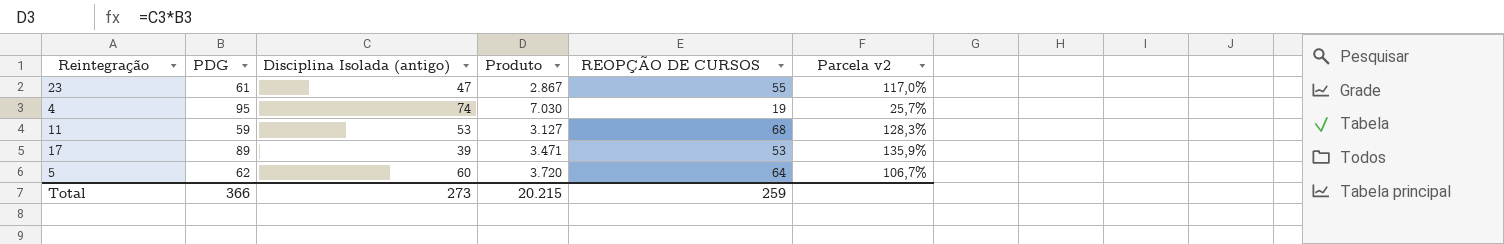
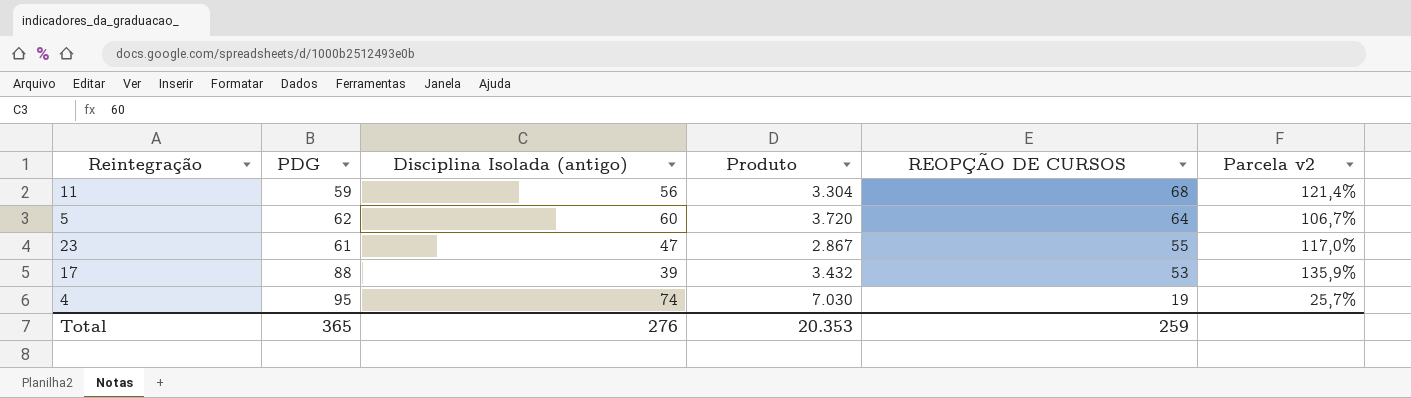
row order: none -> REOPÇÃO DE CURSOS descending
11 | Disciplina Isolada (antigo): 53 -> 56
11 | Produto: 3.127 -> 3.304
11 | Parcela v2: 128,3% -> 121,4%
17 | PDG: 89 -> 88
17 | Produto: 3.471 -> 3.432
Total | PDG: 366 -> 365
Total | Disciplina Isolada (antigo): 273 -> 276
Total | Produto: 20.215 -> 20.353

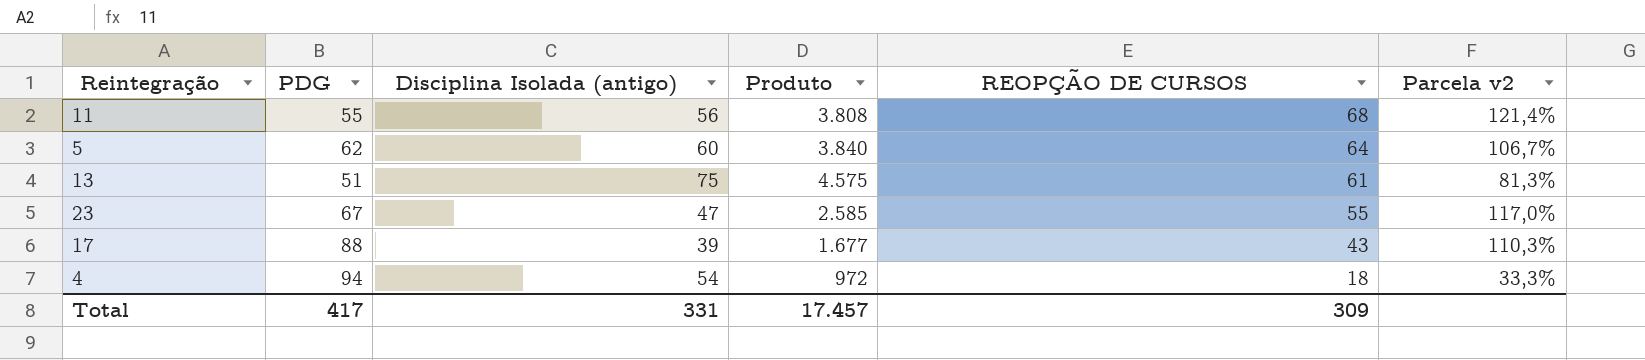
column Produto | formula: [PDG] * [Disciplina Isolada (antigo)] -> [Disciplina Isolada (antigo)] * [REOPÇÃO DE CURSOS]
11 | PDG: 59 -> 55
row 13: none -> 51 | 75 | 4.575 | 61 | 81,3%
23 | PDG: 61 -> 67
17 | REOPÇÃO DE CURSOS: 53 -> 43
17 | Parcela v2: 135,9% -> 110,3%
4 | PDG: 95 -> 94
4 | Disciplina Isolada (antigo): 74 -> 54
4 | REOPÇÃO DE CURSOS: 19 -> 18
4 | Parcela v2: 25,7% -> 33,3%
Total | PDG: 365 -> 417
Total | Disciplina Isolada (antigo): 276 -> 331
Total | Produto: 20.353 -> 17.457
Total | REOPÇÃO DE CURSOS: 259 -> 309

